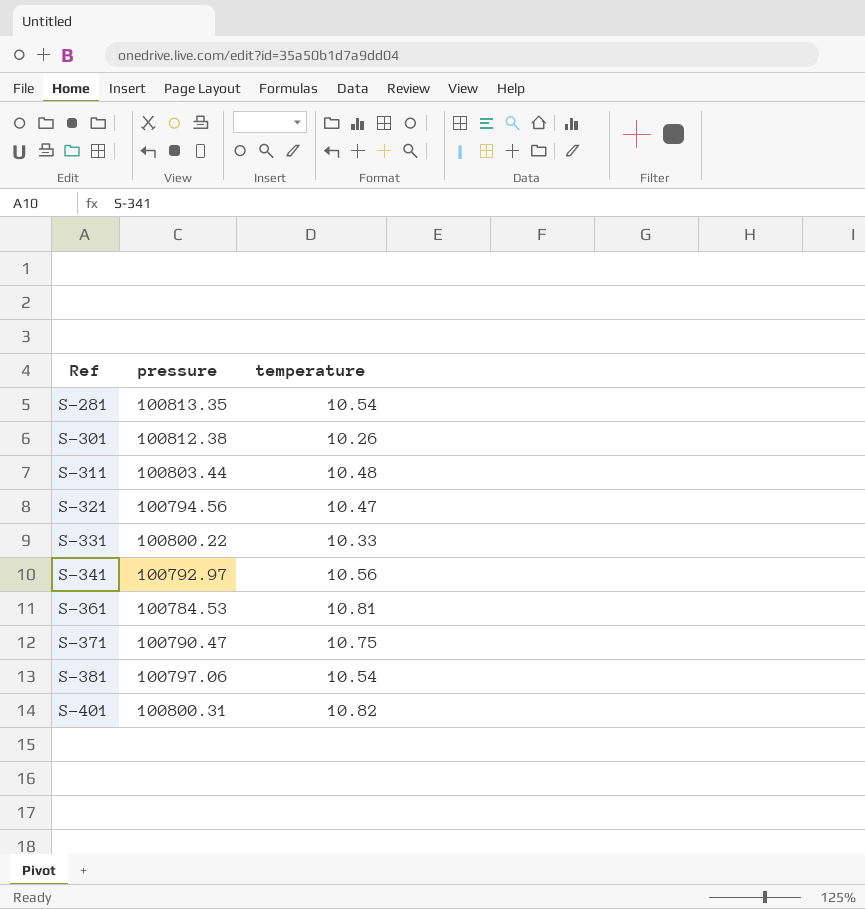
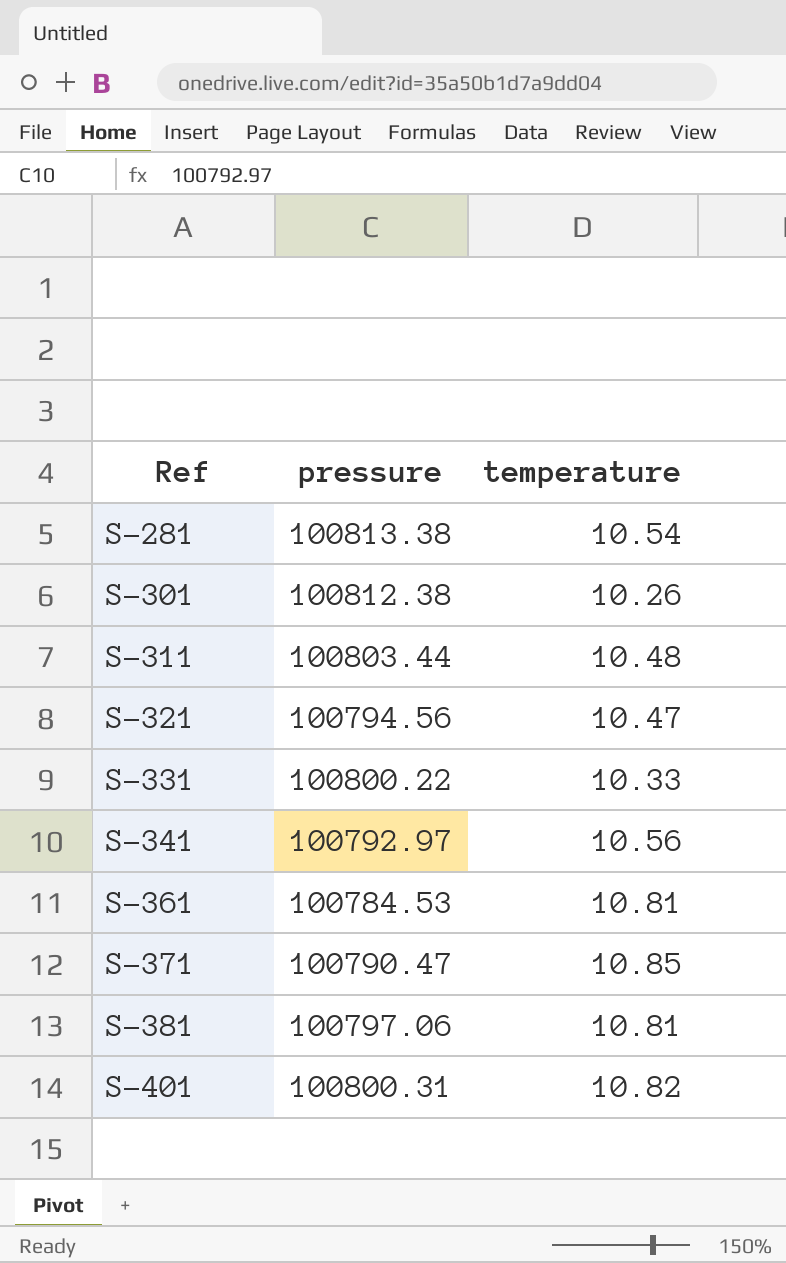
S-281 | pressure: 100813.35 -> 100813.38
S-371 | temperature: 10.75 -> 10.85
S-381 | temperature: 10.54 -> 10.81

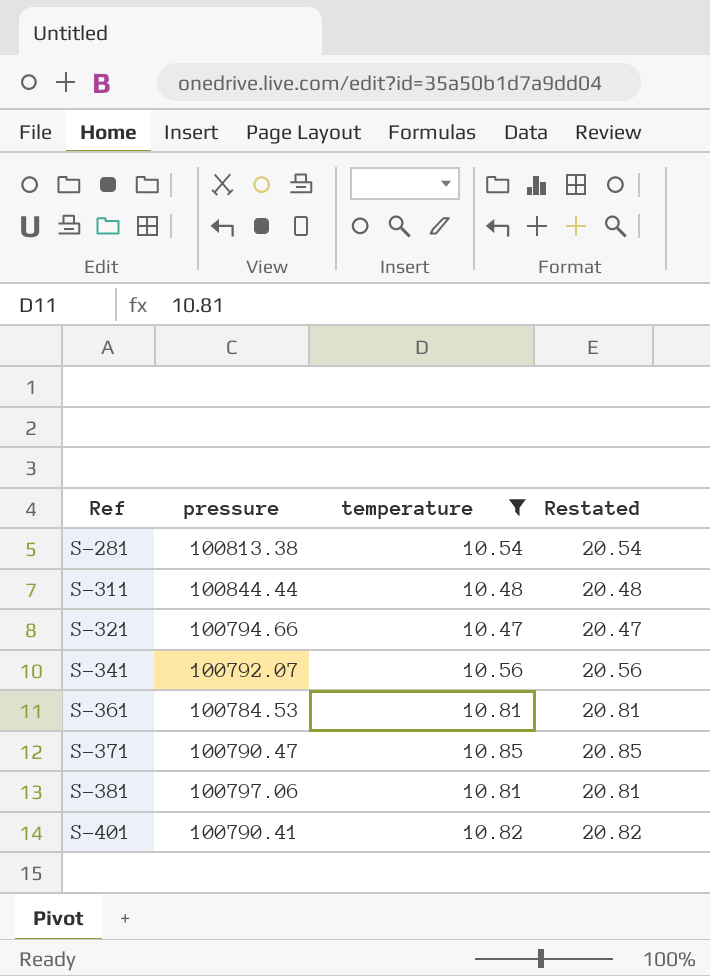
filter: none -> temperature >= 10.47
column Restated | formula: none -> [temperature] + 10
S-311 | pressure: 100803.44 -> 100844.44
S-321 | pressure: 100794.56 -> 100794.66
S-341 | pressure: 100792.97 -> 100792.07
S-401 | pressure: 100800.31 -> 100790.41

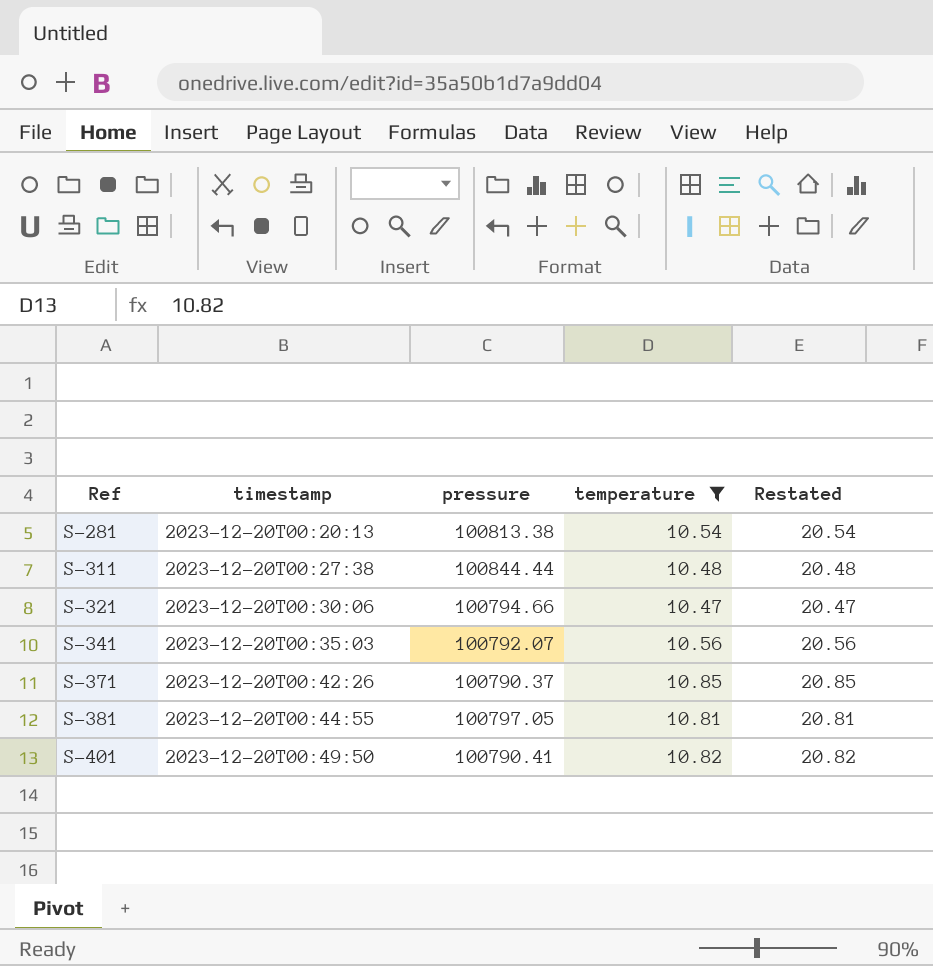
column timestamp | position: none -> 2
row S-361: 100784.53 | 10.81 | 20.81 -> none
S-371 | pressure: 100790.47 -> 100790.37
S-381 | pressure: 100797.06 -> 100797.05

